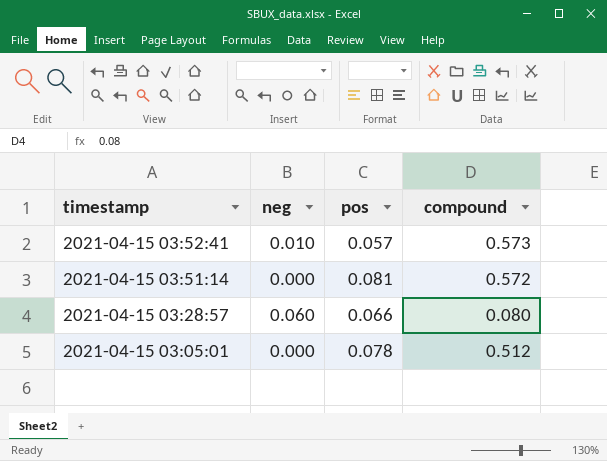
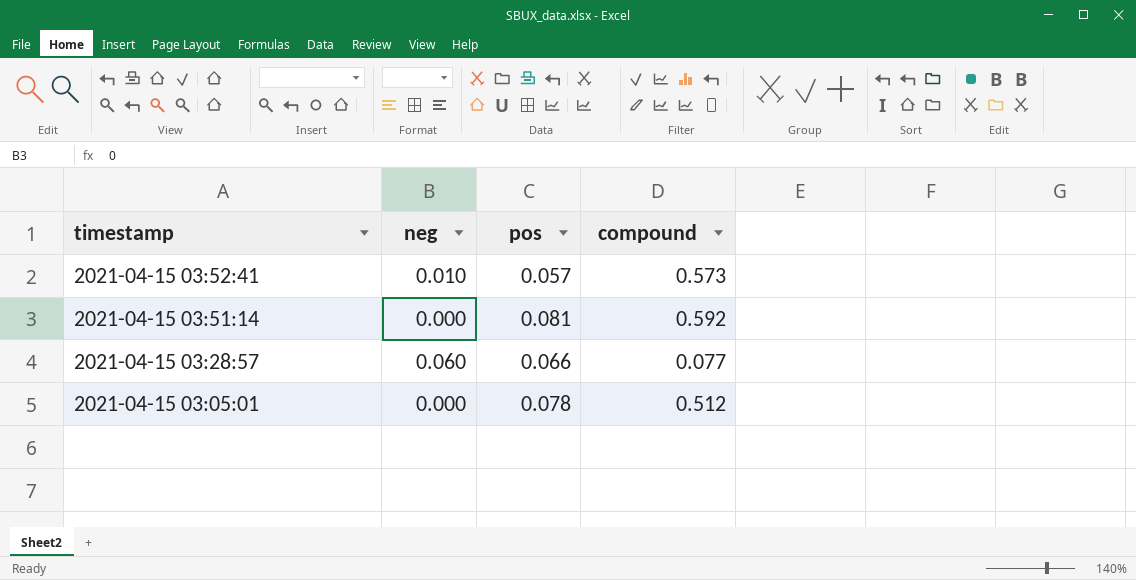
2021-04-15 03:51:14 | compound: 0.572 -> 0.592
2021-04-15 03:28:57 | compound: 0.080 -> 0.077

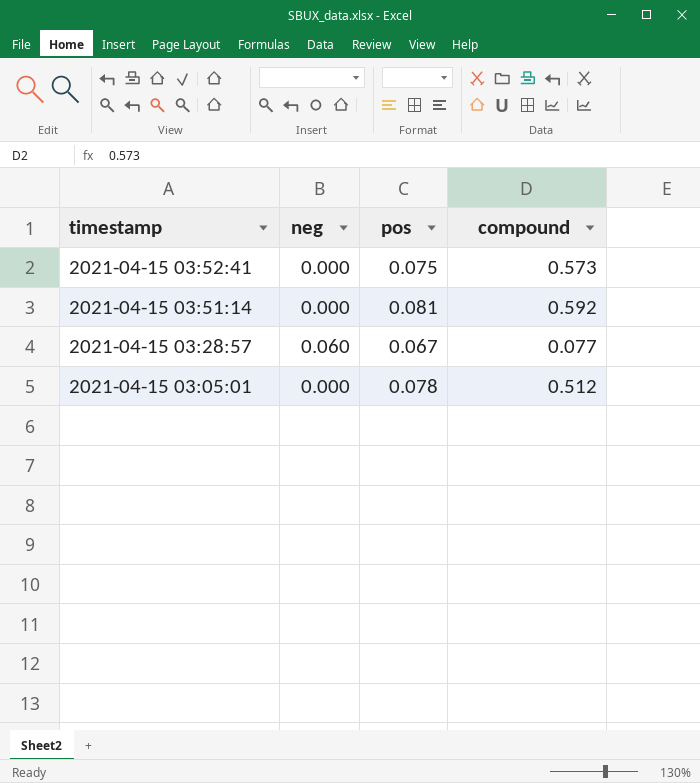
2021-04-15 03:52:41 | neg: 0.010 -> 0.000
2021-04-15 03:52:41 | pos: 0.057 -> 0.075
2021-04-15 03:28:57 | pos: 0.066 -> 0.067

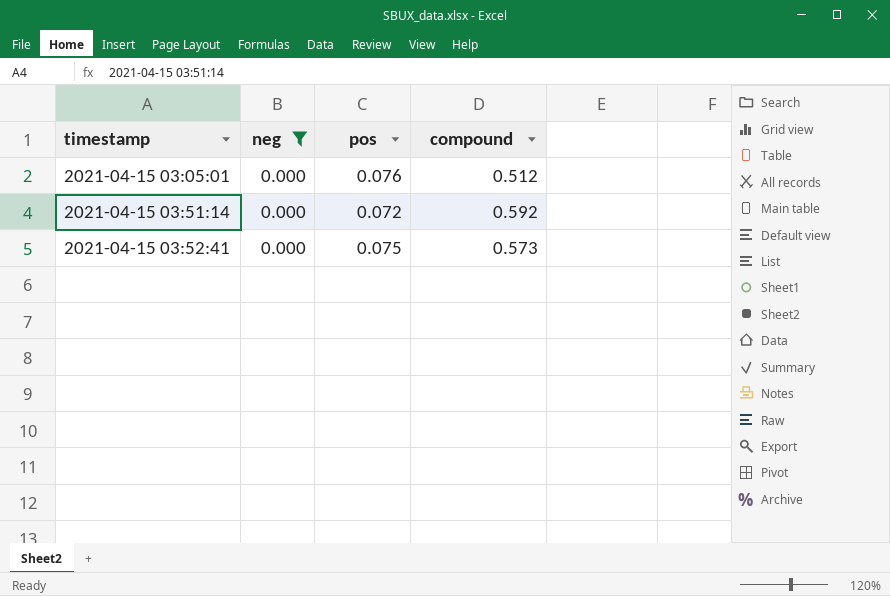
filter: none -> neg = 0.000
row order: timestamp descending -> timestamp ascending
2021-04-15 03:05:01 | pos: 0.078 -> 0.076
2021-04-15 03:51:14 | pos: 0.081 -> 0.072

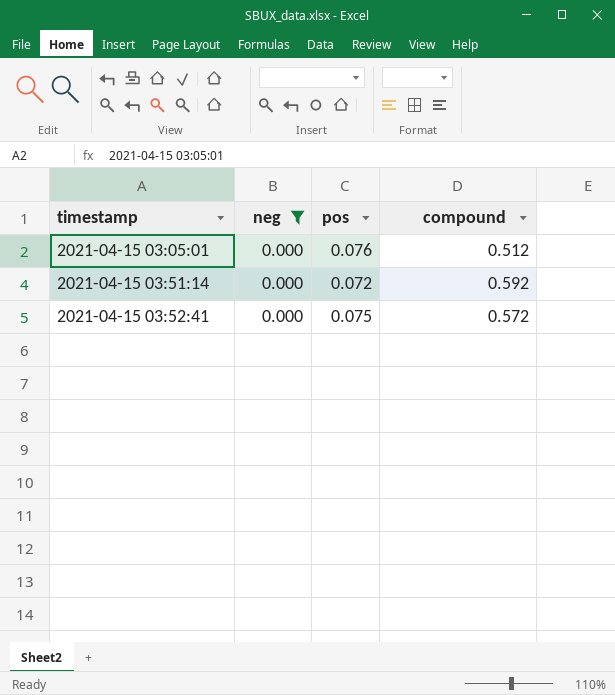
2021-04-15 03:52:41 | compound: 0.573 -> 0.572

